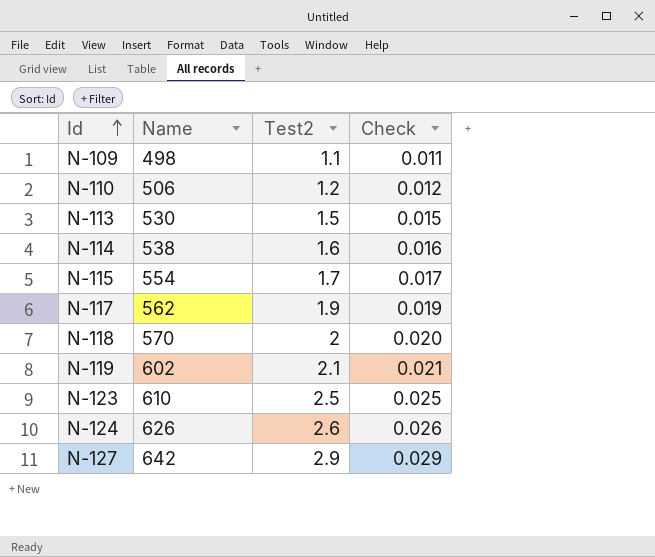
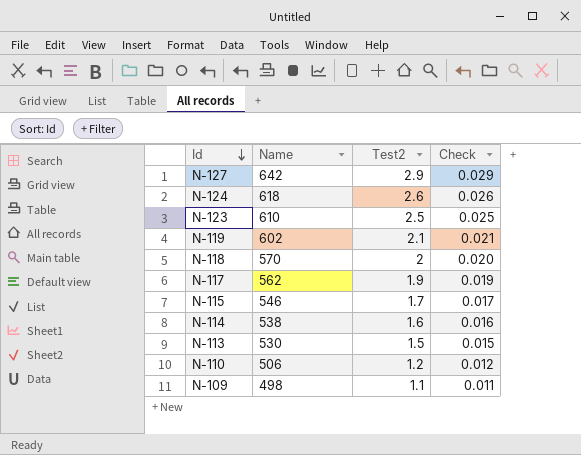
row order: Id ascending -> Id descending
N-124 | Name: 626 -> 618
N-115 | Name: 554 -> 546

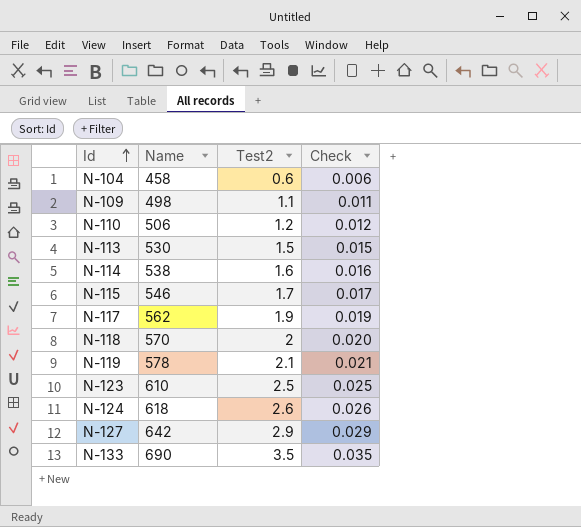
row order: Id descending -> Id ascending
row N-104: none -> 458 | 0.6 | 0.006
N-119 | Name: 602 -> 578
row N-133: none -> 690 | 3.5 | 0.035

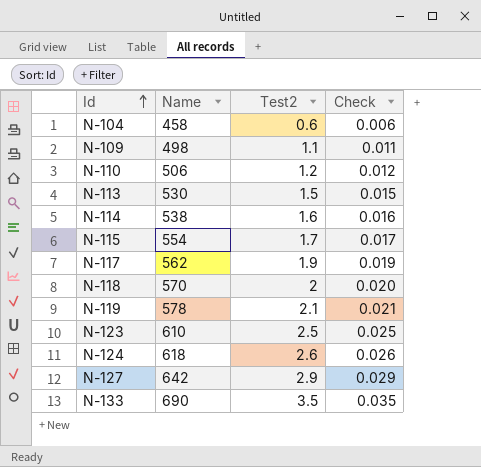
N-115 | Name: 546 -> 554

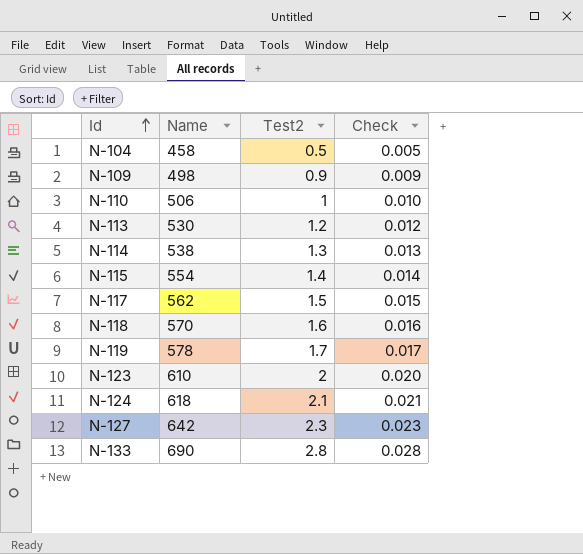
N-104 | Test2: 0.6 -> 0.5
N-104 | Check: 0.006 -> 0.005
N-109 | Test2: 1.1 -> 0.9
N-109 | Check: 0.011 -> 0.009
N-110 | Test2: 1.2 -> 1
N-110 | Check: 0.012 -> 0.010
N-113 | Test2: 1.5 -> 1.2
N-113 | Check: 0.015 -> 0.012
N-114 | Test2: 1.6 -> 1.3
N-114 | Check: 0.016 -> 0.013
N-115 | Test2: 1.7 -> 1.4
N-115 | Check: 0.017 -> 0.014
N-117 | Test2: 1.9 -> 1.5
N-117 | Check: 0.019 -> 0.015
N-118 | Test2: 2 -> 1.6
N-118 | Check: 0.020 -> 0.016
N-119 | Test2: 2.1 -> 1.7
N-119 | Check: 0.021 -> 0.017
N-123 | Test2: 2.5 -> 2
N-123 | Check: 0.025 -> 0.020
N-124 | Test2: 2.6 -> 2.1
N-124 | Check: 0.026 -> 0.021
N-127 | Test2: 2.9 -> 2.3
N-127 | Check: 0.029 -> 0.023
N-133 | Test2: 3.5 -> 2.8
N-133 | Check: 0.035 -> 0.028

